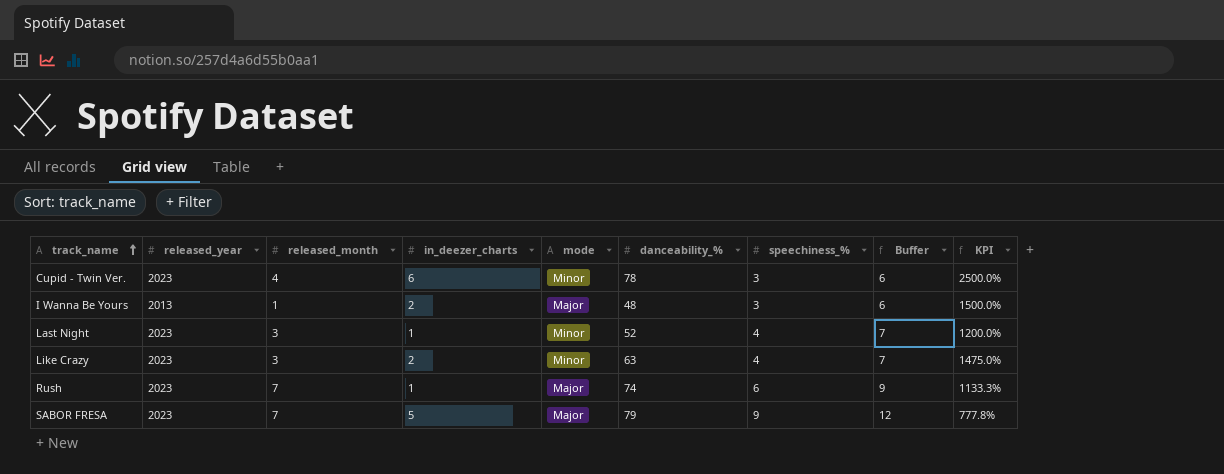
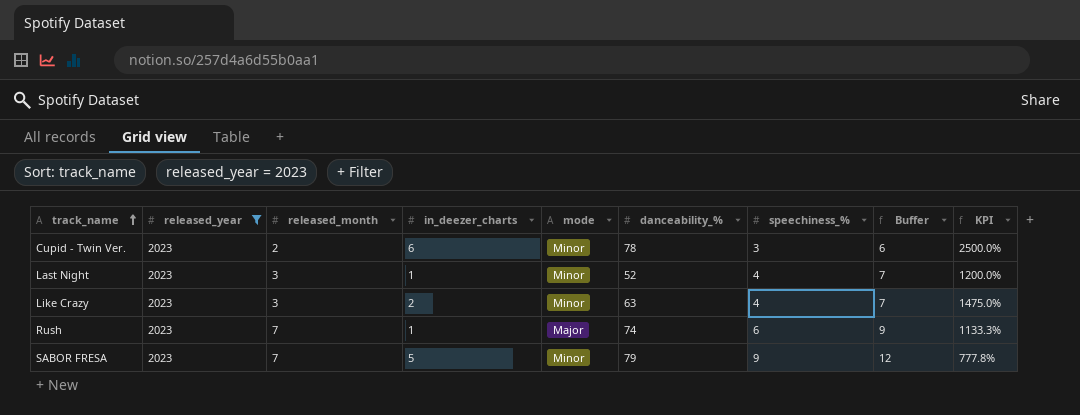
filter: none -> released_year = 2023
Cupid - Twin Ver. | released_month: 4 -> 2
SABOR FRESA | mode: Major -> Minor

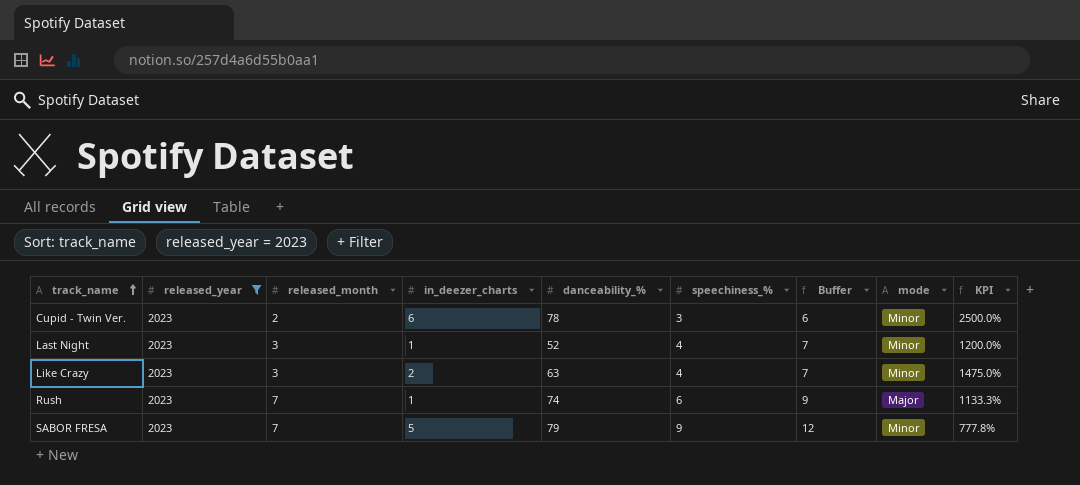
column mode | position: 5 -> 8

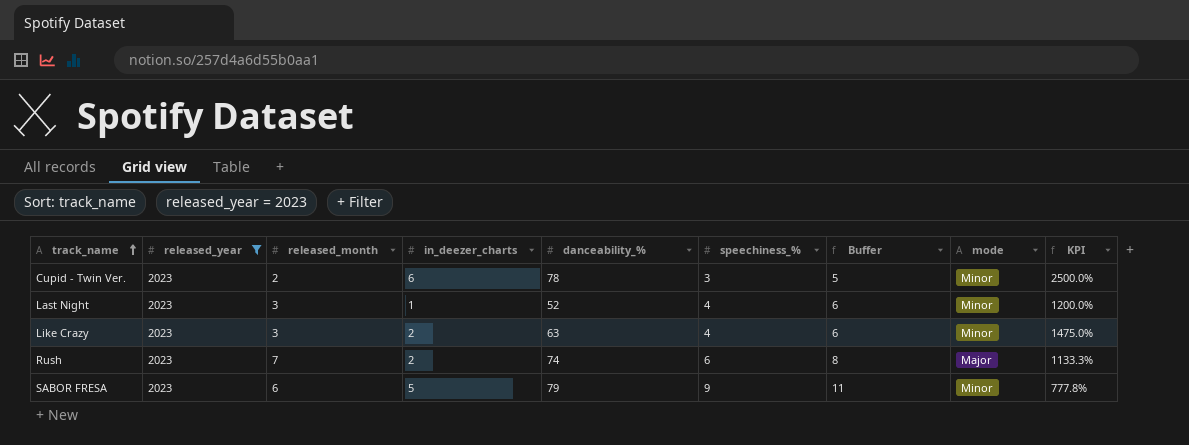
column Buffer | formula: [speechiness_%] + 3 -> [speechiness_%] + 2
Rush | in_deezer_charts: 1 -> 2
SABOR FRESA | released_month: 7 -> 6

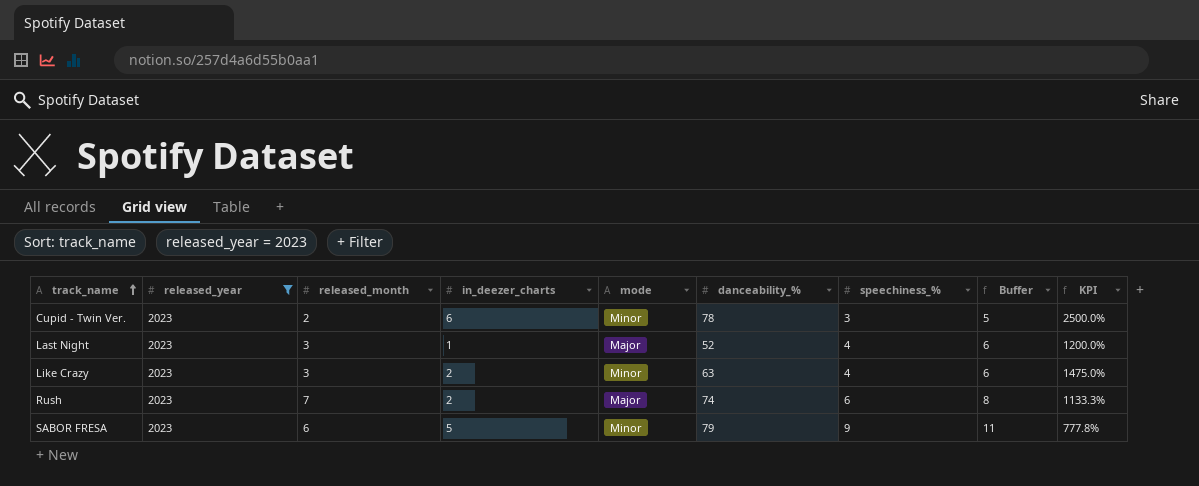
column mode | position: 8 -> 5
Last Night | mode: Minor -> Major

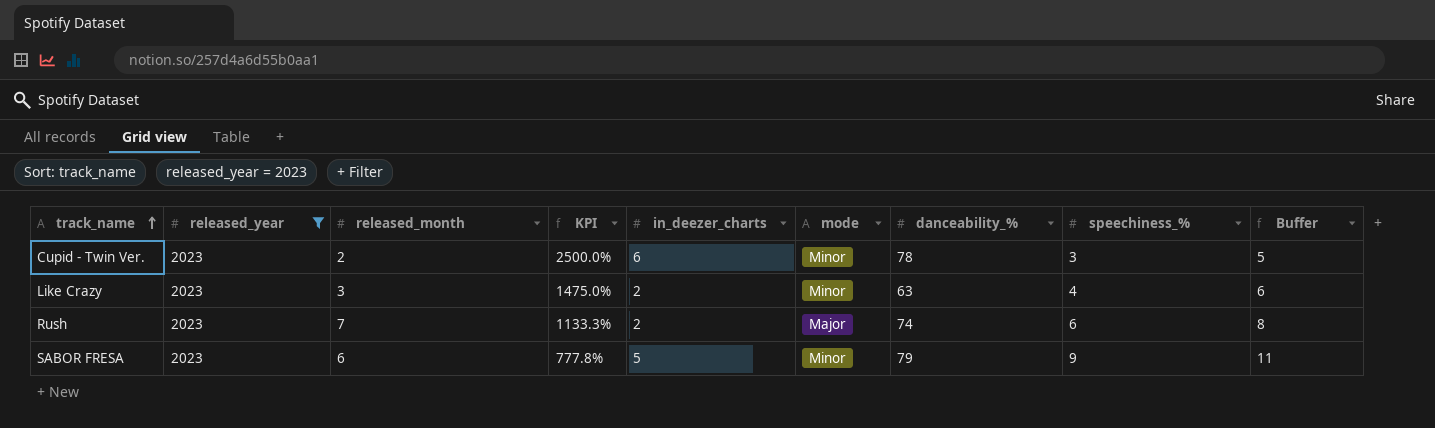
column KPI | position: 9 -> 4
row Last Night: 2023 | 3 | 1 | Major | 52 | 4 | 6 | 1200.0% -> none

